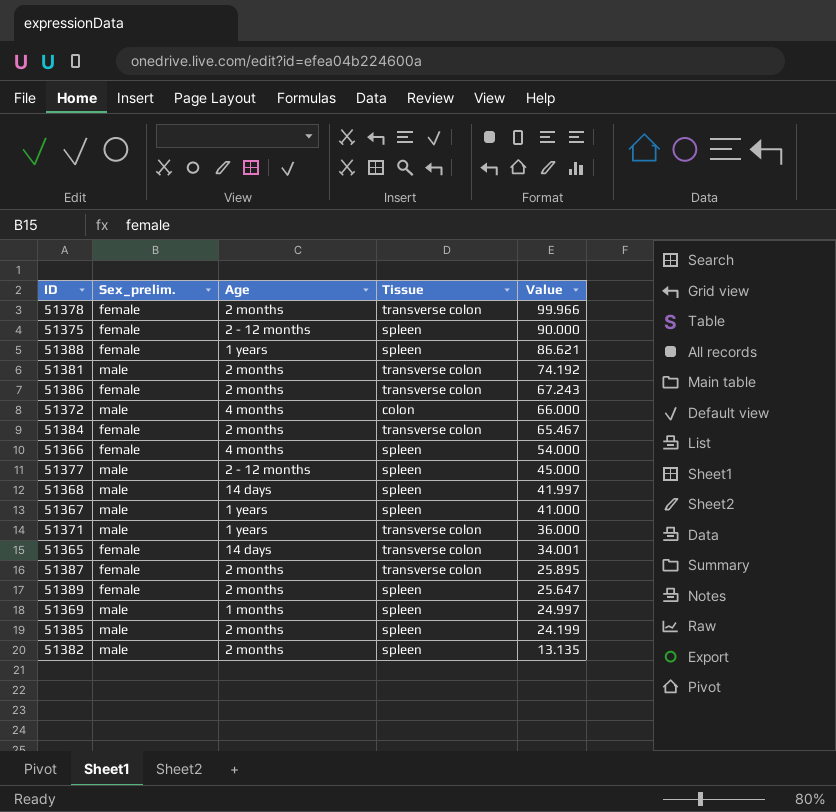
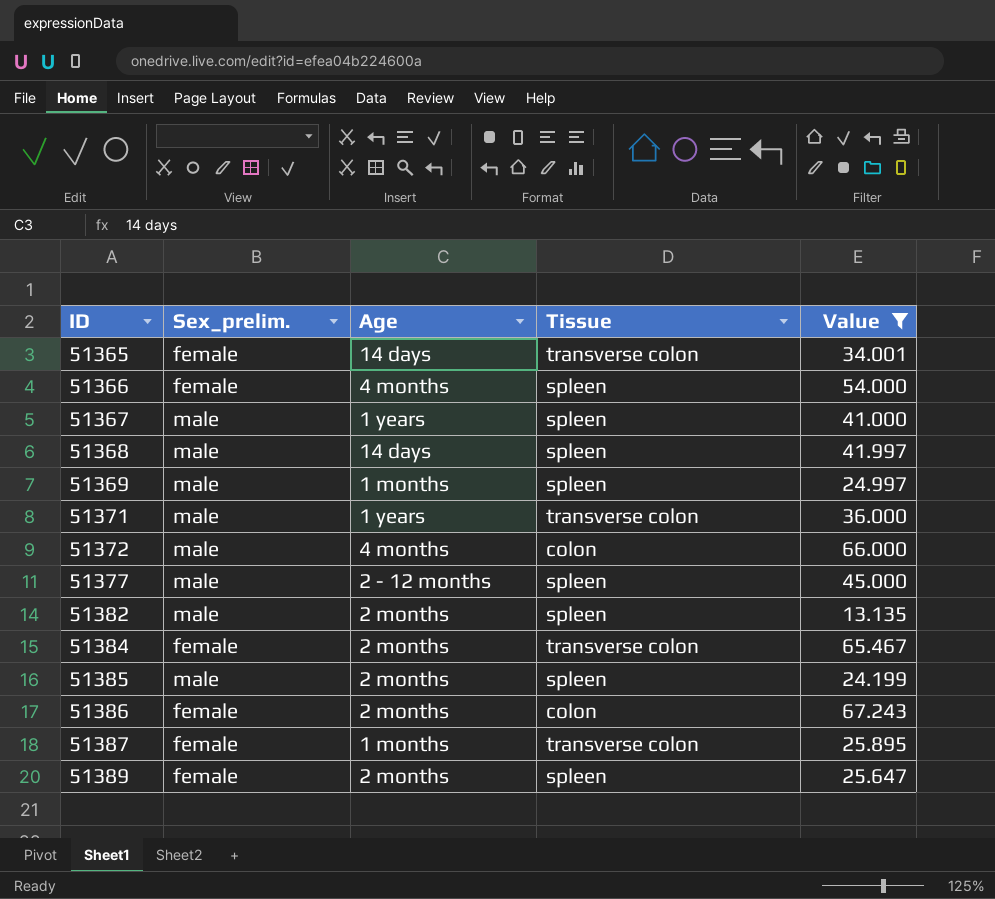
filter: none -> Value <= 67.243
row order: Value descending -> ID ascending
51386 | Tissue: transverse colon -> colon
51387 | Age: 2 months -> 1 months

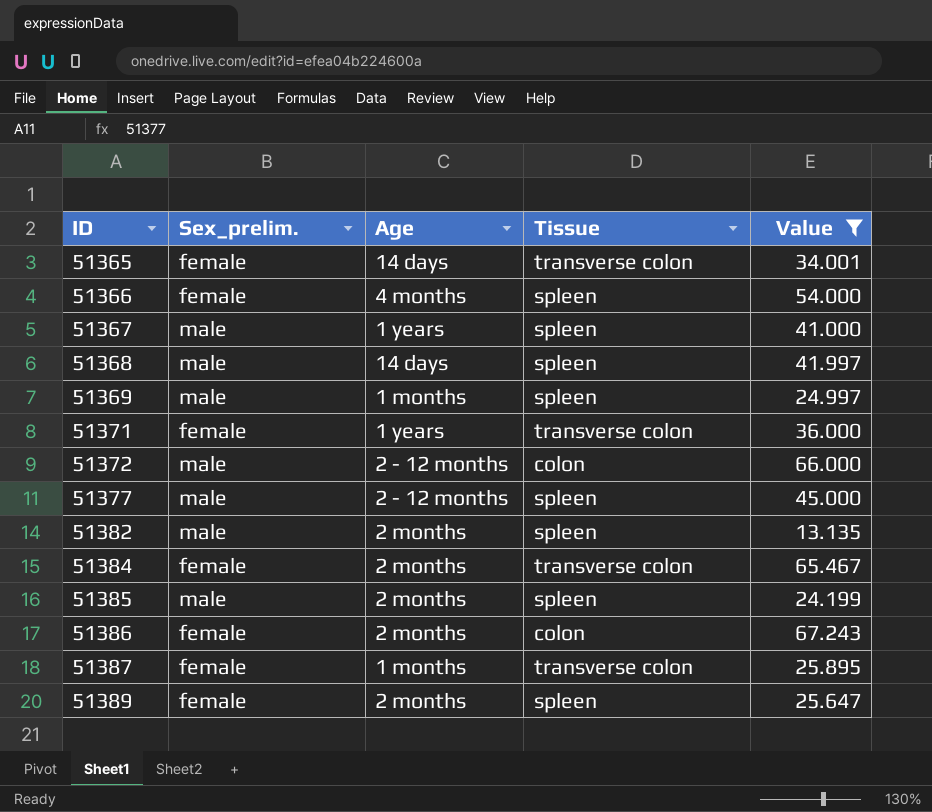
51371 | Sex_prelim.: male -> female
51372 | Age: 4 months -> 2 - 12 months

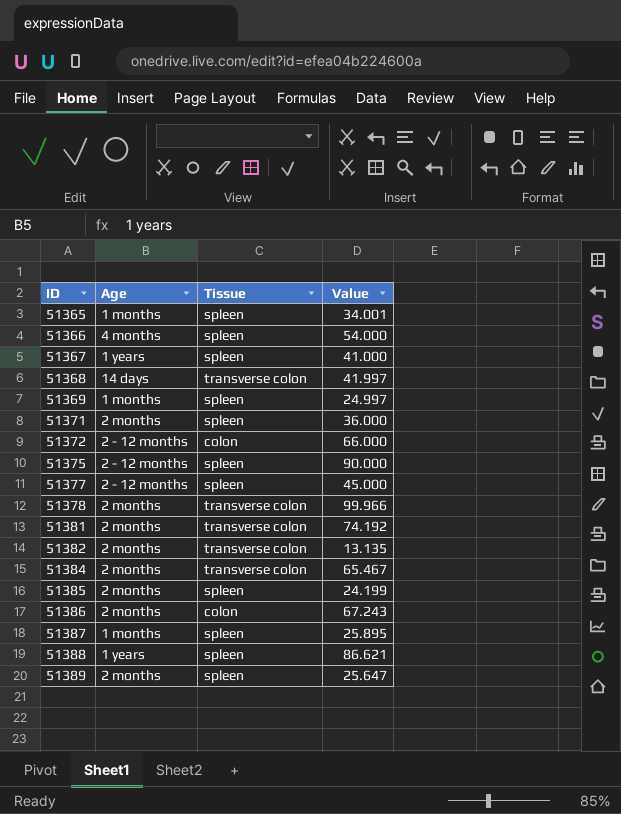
filter: Value <= 67.243 -> none
column Sex_prelim. | position: 2 -> none
51365 | Age: 14 days -> 1 months
51365 | Tissue: transverse colon -> spleen
51368 | Tissue: spleen -> transverse colon
51371 | Age: 1 years -> 2 months
51371 | Tissue: transverse colon -> spleen
51382 | Tissue: spleen -> transverse colon
51387 | Tissue: transverse colon -> spleen

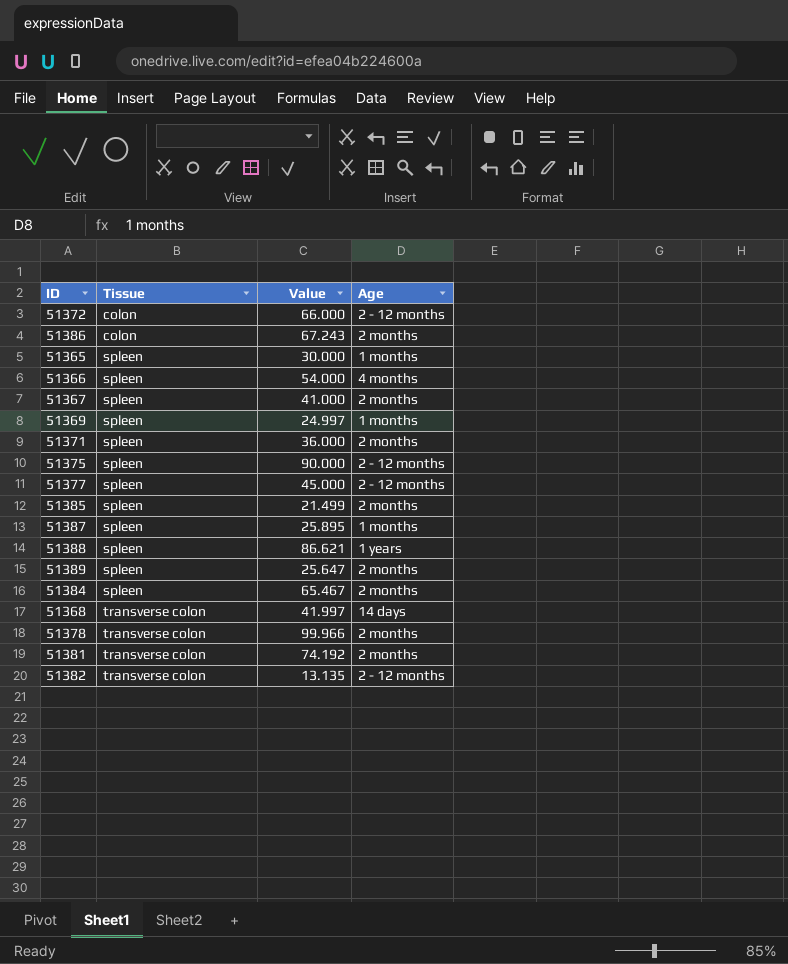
row order: ID ascending -> Tissue ascending
column Age | position: 2 -> 4
51365 | Value: 34.001 -> 30.000
51367 | Age: 1 years -> 2 months
51385 | Value: 24.199 -> 21.499
51384 | Tissue: transverse colon -> spleen
51382 | Age: 2 months -> 2 - 12 months

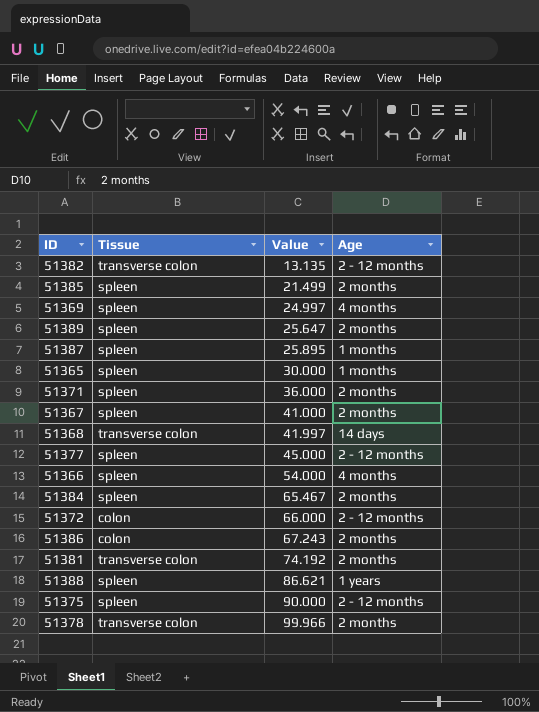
row order: Tissue ascending -> Value ascending
51369 | Age: 1 months -> 4 months

